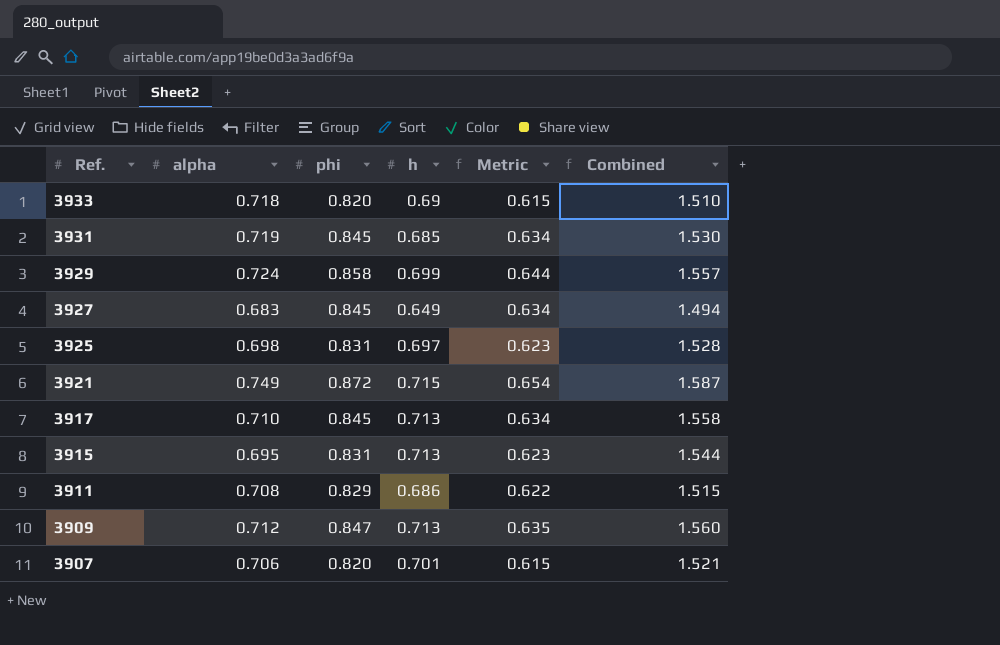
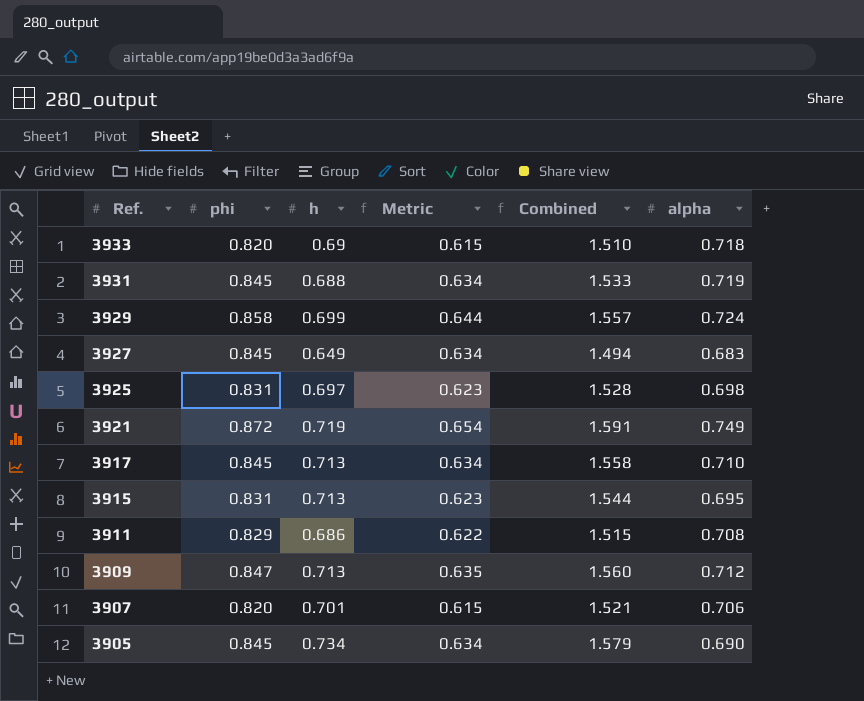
column alpha | position: 2 -> 6
3931 | h: 0.685 -> 0.688
3931 | Combined: 1.530 -> 1.533
3921 | h: 0.715 -> 0.719
3921 | Combined: 1.587 -> 1.591
row 3905: none -> 0.845 | 0.734 | 0.634 | 1.579 | 0.690

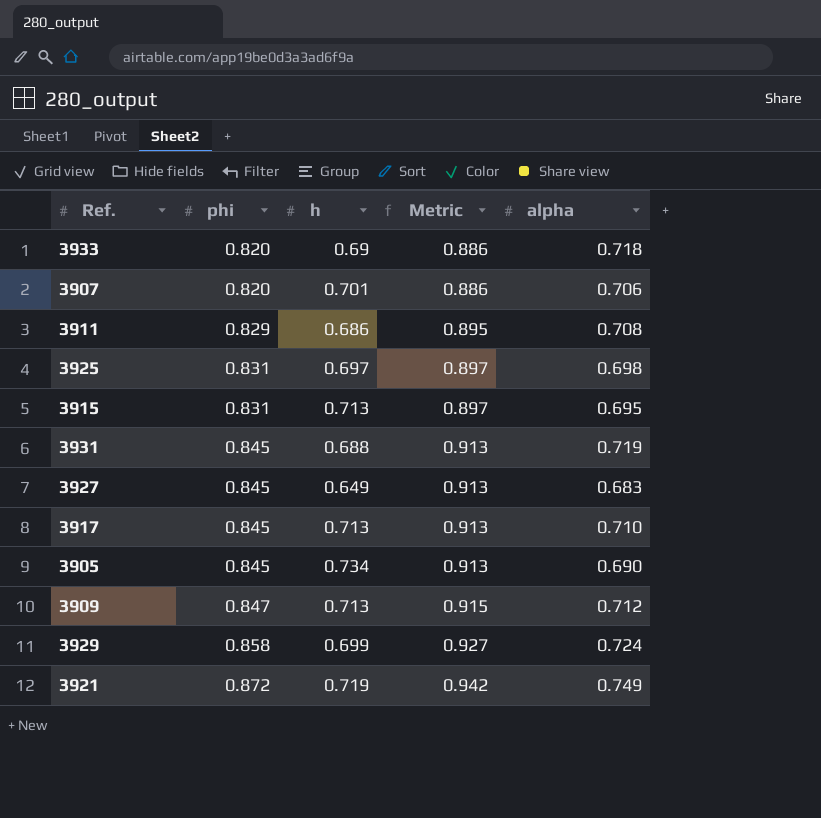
row order: Ref. descending -> phi ascending
column Combined | formula: [phi] + [h] -> none
column Metric | formula: [phi] * 0.75 -> [phi] * 1.08

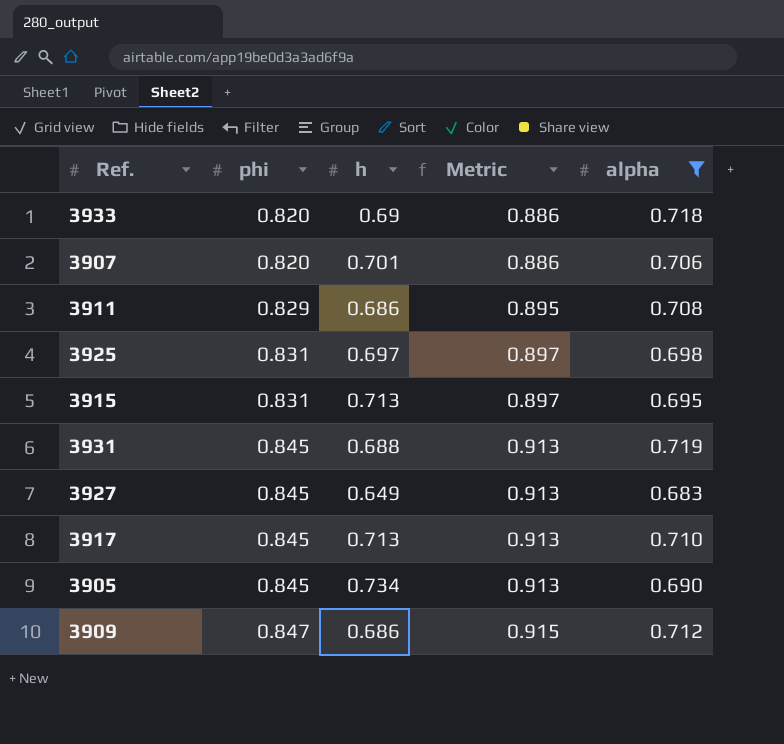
filter: none -> alpha <= 0.719
3909 | h: 0.713 -> 0.686

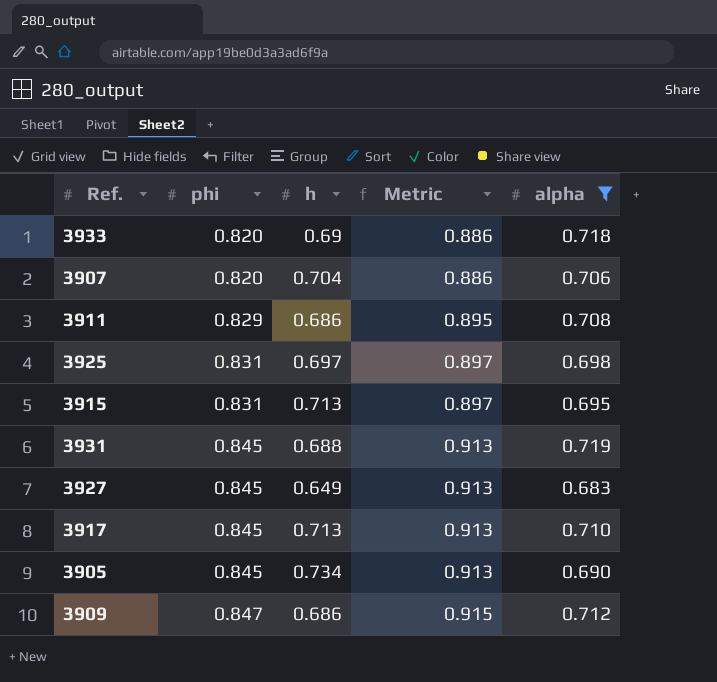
3907 | h: 0.701 -> 0.704

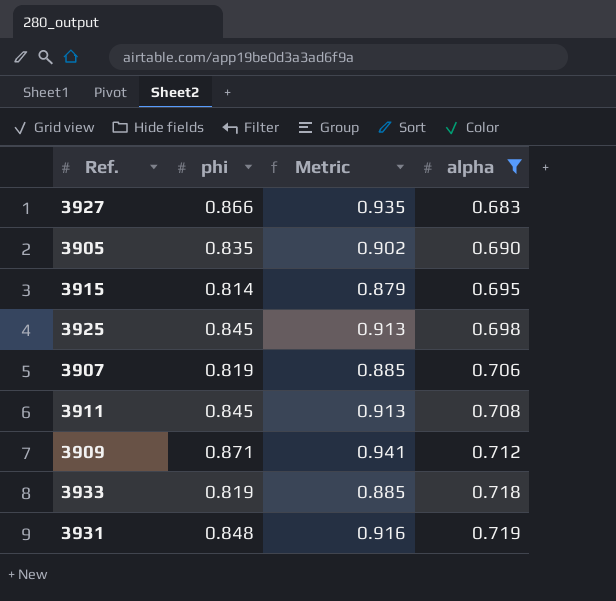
row order: phi ascending -> alpha ascending
column h | position: 3 -> none
row 3917: 0.845 | 0.713 | 0.913 | 0.710 -> none
3927 | phi: 0.845 -> 0.866
3927 | Metric: 0.913 -> 0.935
3905 | phi: 0.845 -> 0.835
3905 | Metric: 0.913 -> 0.902
3915 | phi: 0.831 -> 0.814
3915 | Metric: 0.897 -> 0.879
3925 | phi: 0.831 -> 0.845
3925 | Metric: 0.897 -> 0.913
3907 | phi: 0.820 -> 0.819
3907 | Metric: 0.886 -> 0.885
3911 | phi: 0.829 -> 0.845
3911 | Metric: 0.895 -> 0.913
3909 | phi: 0.847 -> 0.871
3909 | Metric: 0.915 -> 0.941
3933 | phi: 0.820 -> 0.819
3933 | Metric: 0.886 -> 0.885
3931 | phi: 0.845 -> 0.848
3931 | Metric: 0.913 -> 0.916

